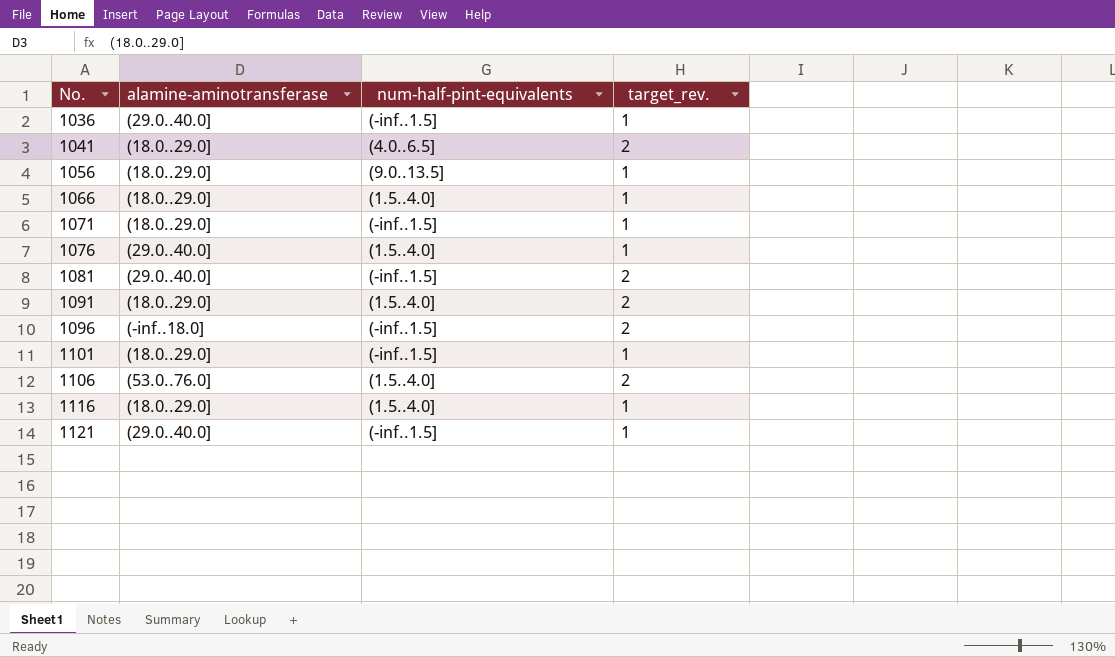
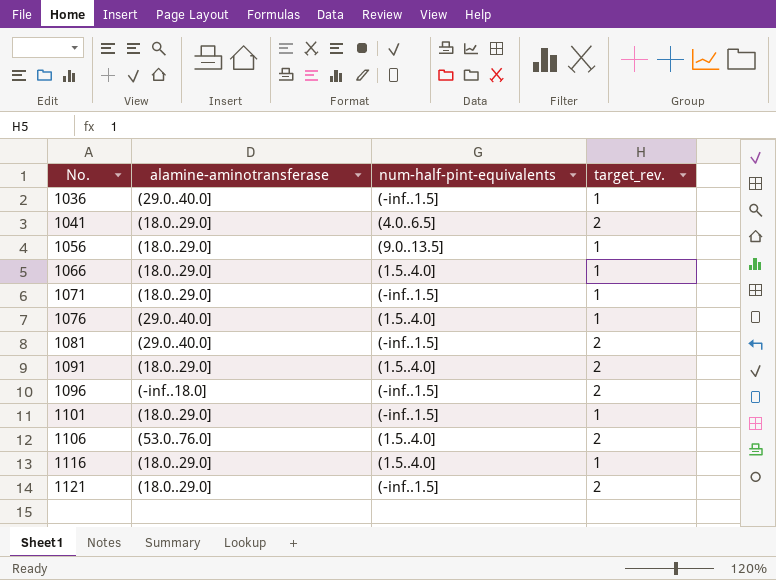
1121 | alamine-aminotransferase: (29.0..40.0] -> (18.0..29.0]
1121 | target_rev.: 1 -> 2

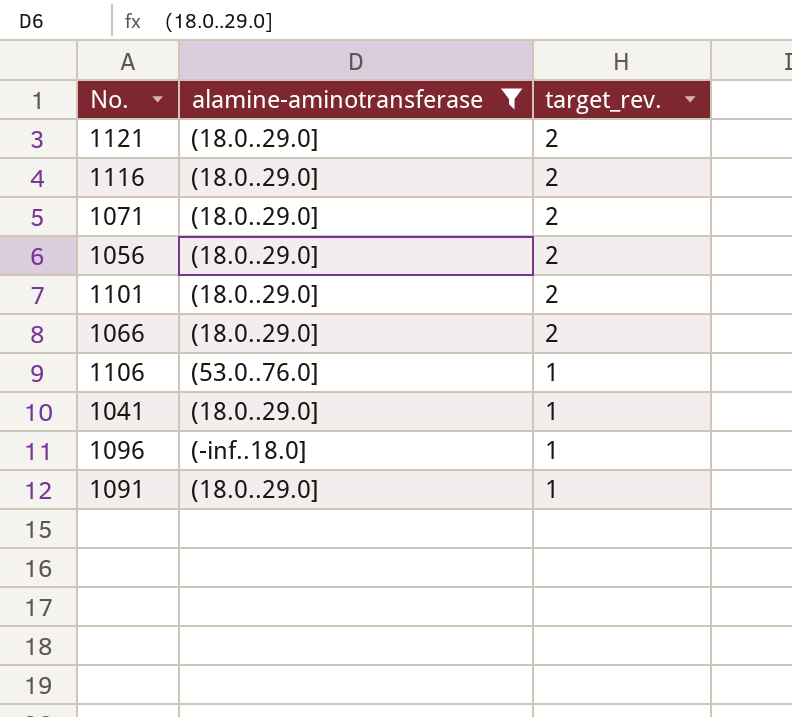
filter: none -> alamine-aminotransferase != (29.0..40.0]
row order: No. ascending -> target_rev. descending
column num-half-pint-equivalents | position: 3 -> none
1116 | target_rev.: 1 -> 2
1071 | target_rev.: 1 -> 2
1056 | target_rev.: 1 -> 2
1101 | target_rev.: 1 -> 2
1066 | target_rev.: 1 -> 2
1106 | target_rev.: 2 -> 1
1041 | target_rev.: 2 -> 1
1096 | target_rev.: 2 -> 1
1091 | target_rev.: 2 -> 1

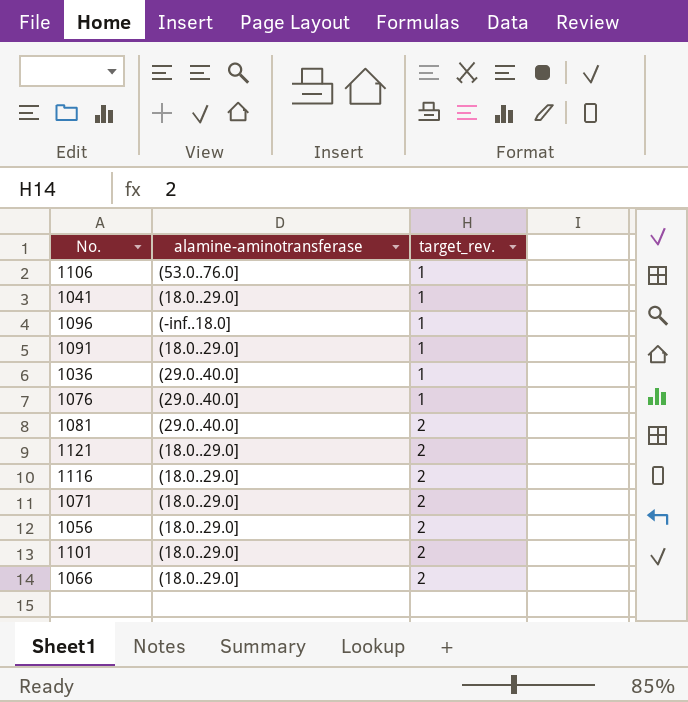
filter: alamine-aminotransferase != (29.0..40.0] -> none
row order: target_rev. descending -> target_rev. ascending

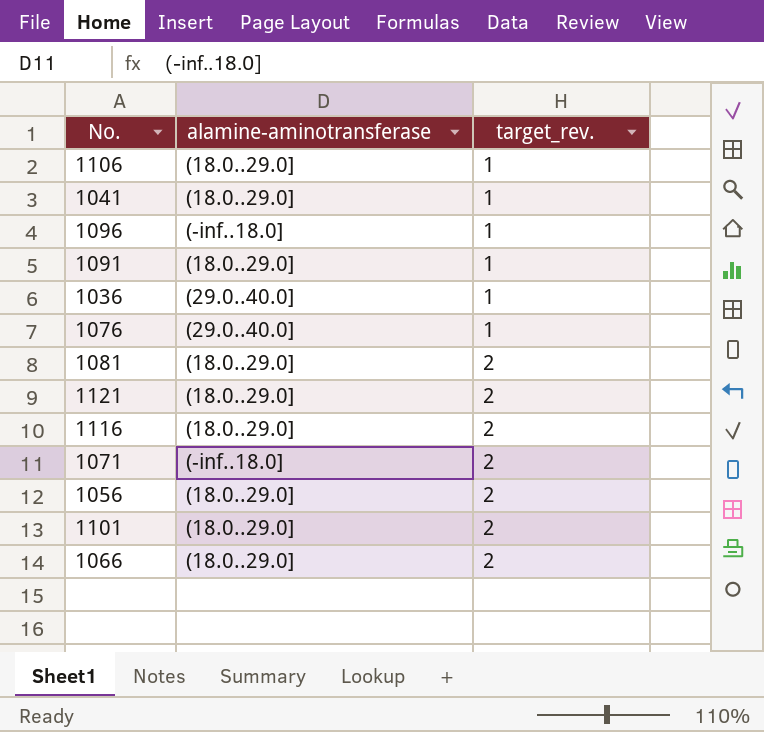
1106 | alamine-aminotransferase: (53.0..76.0] -> (18.0..29.0]
1081 | alamine-aminotransferase: (29.0..40.0] -> (18.0..29.0]
1071 | alamine-aminotransferase: (18.0..29.0] -> (-inf..18.0]

